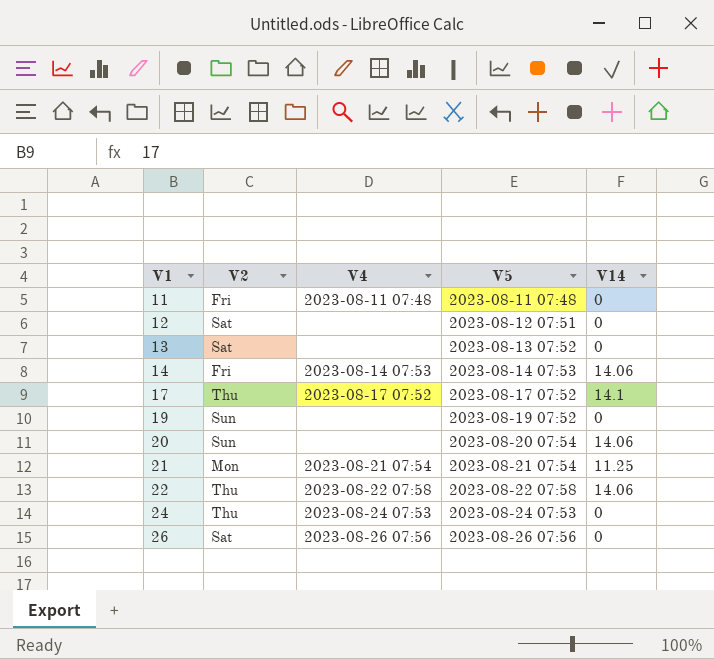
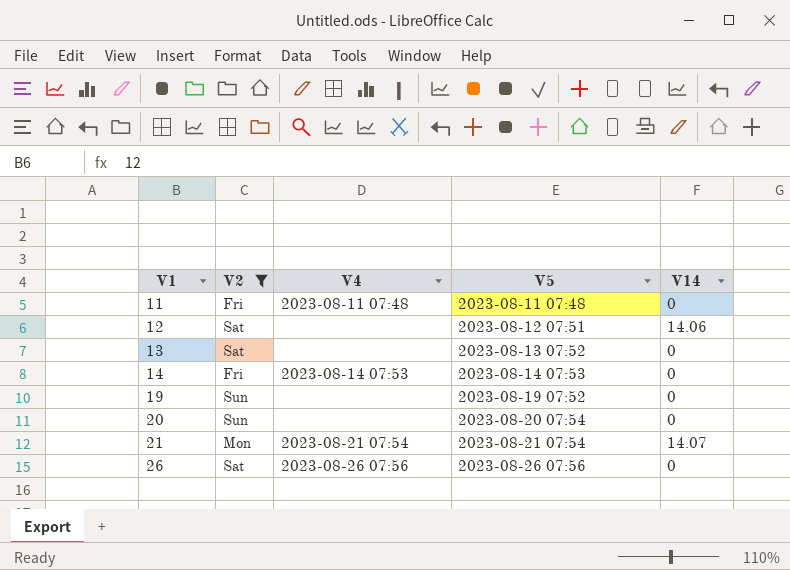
filter: none -> V2 != Thu
12 | V14: 0 -> 14.06
14 | V14: 14.06 -> 0
20 | V14: 14.06 -> 0
21 | V14: 11.25 -> 14.07

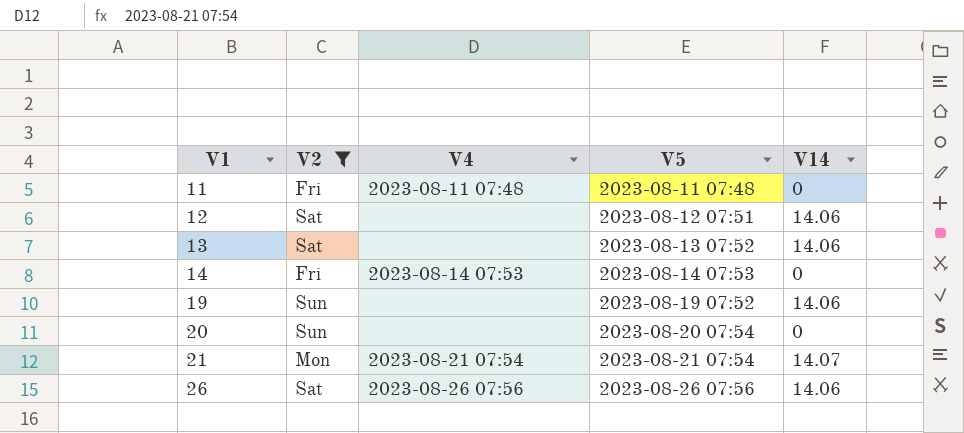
13 | V14: 0 -> 14.06
19 | V14: 0 -> 14.06
26 | V14: 0 -> 14.06

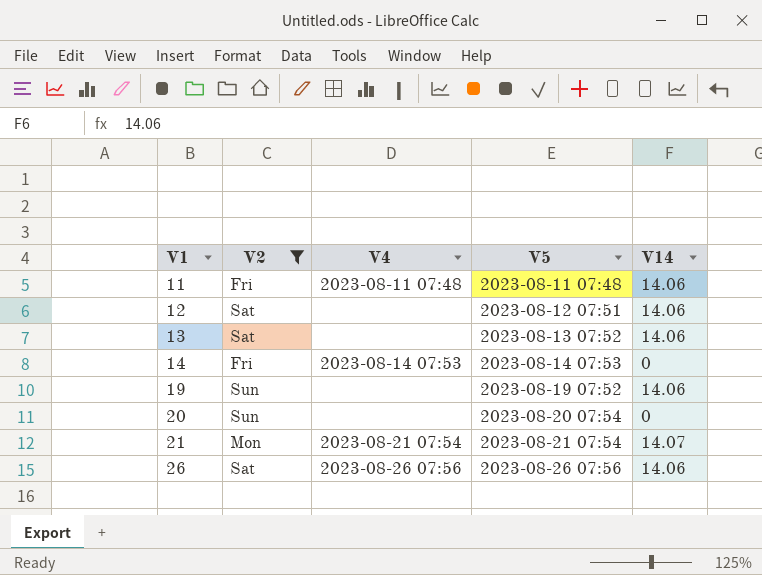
11 | V14: 0 -> 14.06

